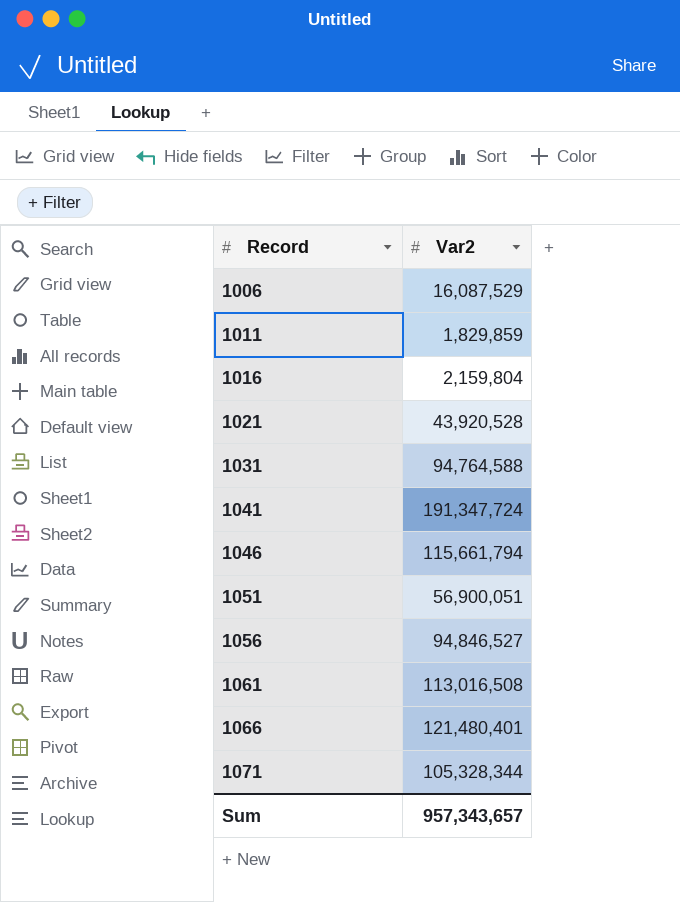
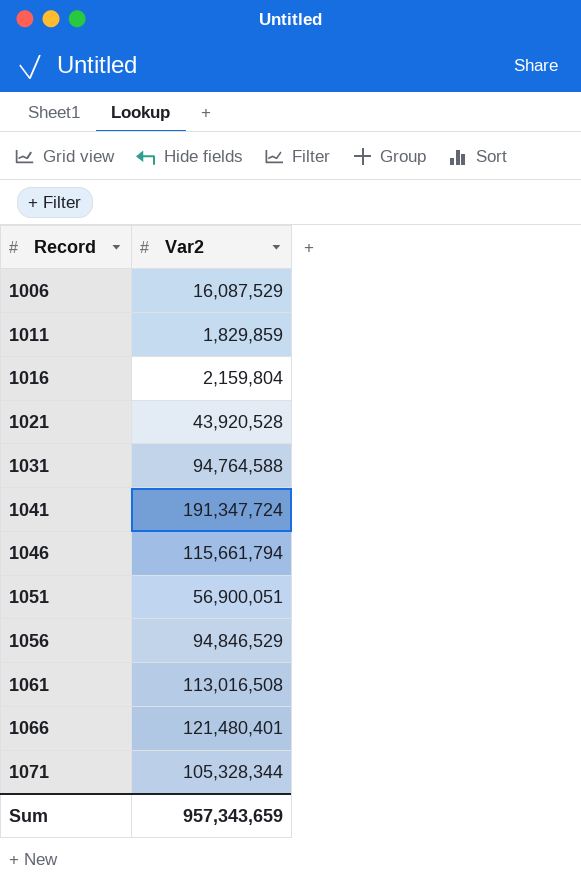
1056 | Var2: 94,846,527 -> 94,846,529
Sum | Var2: 957,343,657 -> 957,343,659

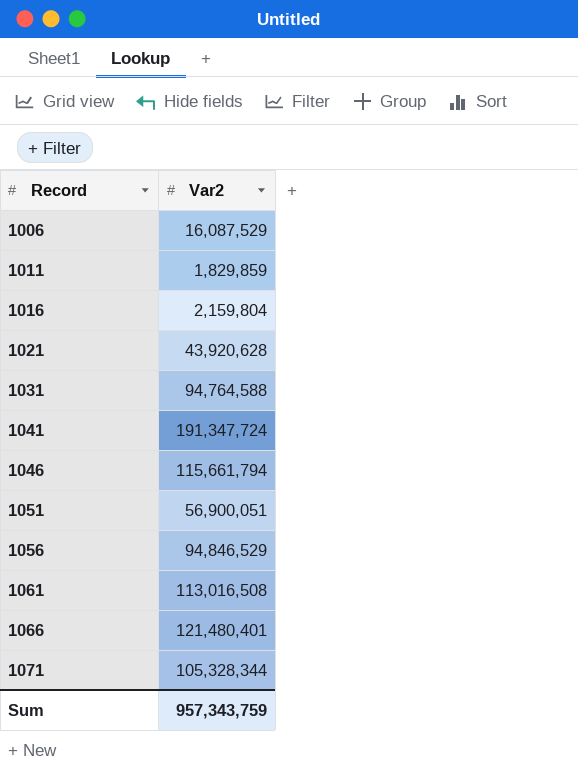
1021 | Var2: 43,920,528 -> 43,920,628
Sum | Var2: 957,343,659 -> 957,343,759

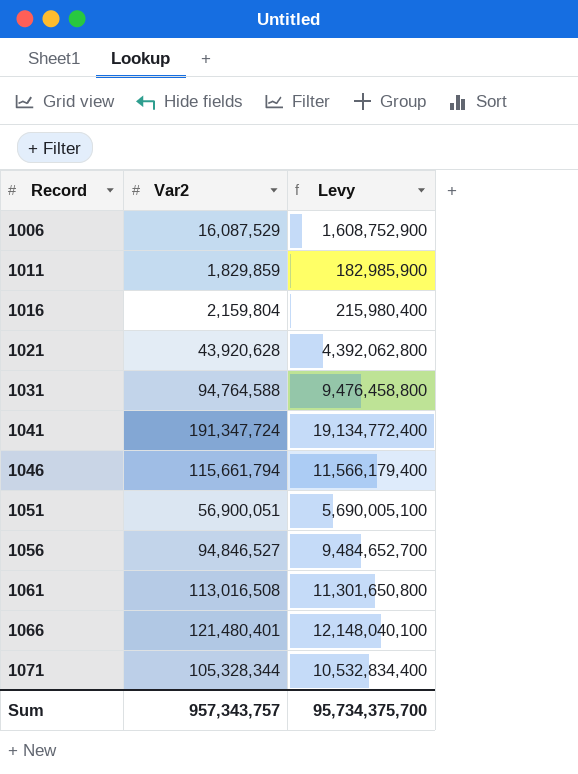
column Levy | formula: none -> [Var2] * 100
1056 | Var2: 94,846,529 -> 94,846,527
Sum | Var2: 957,343,759 -> 957,343,757

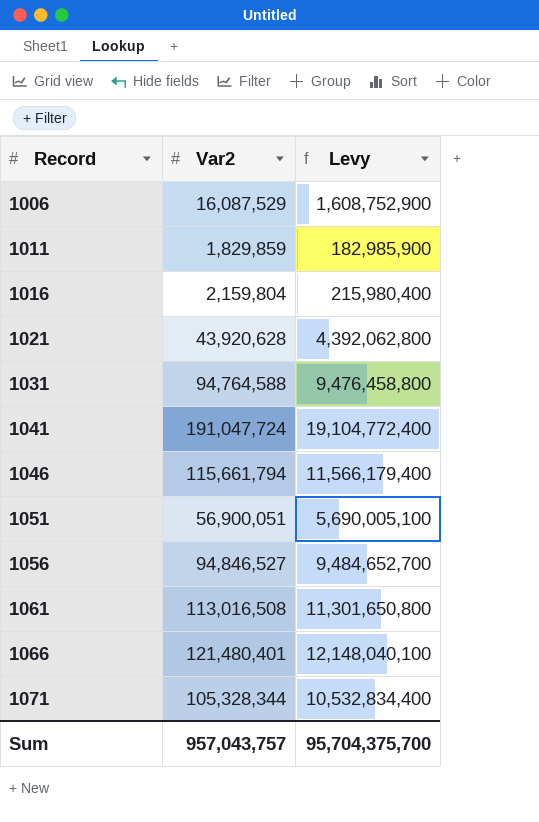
1041 | Var2: 191,347,724 -> 191,047,724
1041 | Levy: 19,134,772,400 -> 19,104,772,400
Sum | Var2: 957,343,757 -> 957,043,757
Sum | Levy: 95,734,375,700 -> 95,704,375,700

